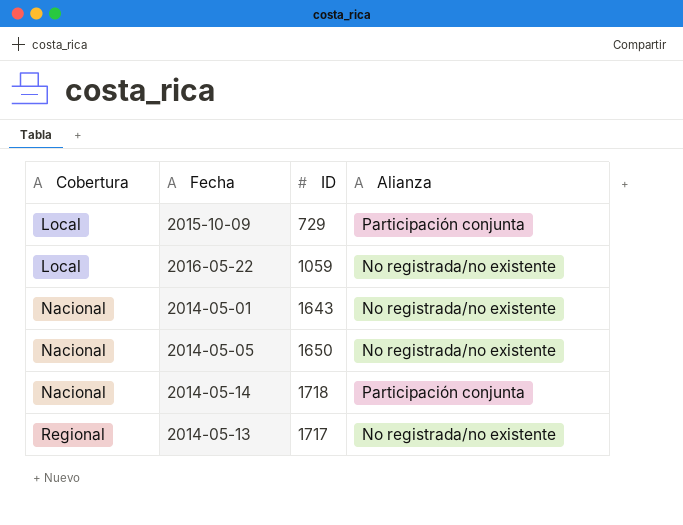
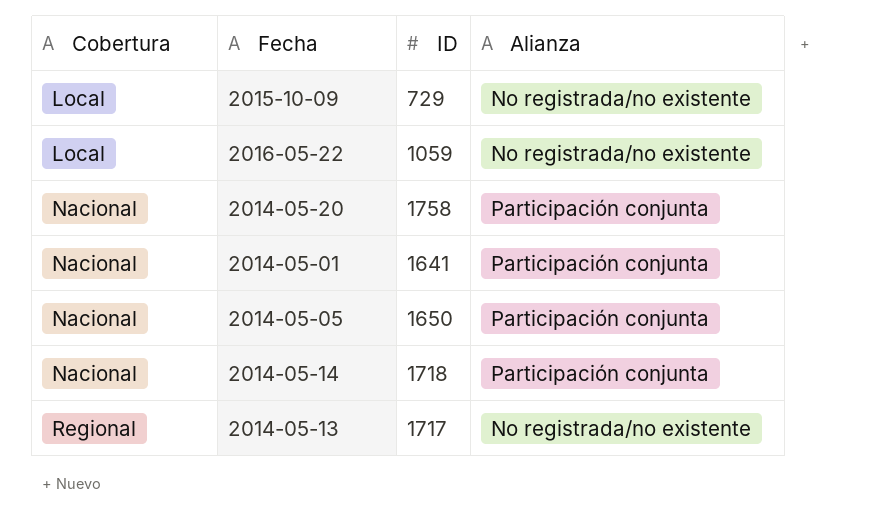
2015-10-09 | Alianza: Participación conjunta -> No registrada/no existente
row 2014-05-20: none -> Nacional | 1758 | Participación conjunta
2014-05-01 | ID: 1643 -> 1641
2014-05-01 | Alianza: No registrada/no existente -> Participación conjunta
2014-05-05 | Alianza: No registrada/no existente -> Participación conjunta

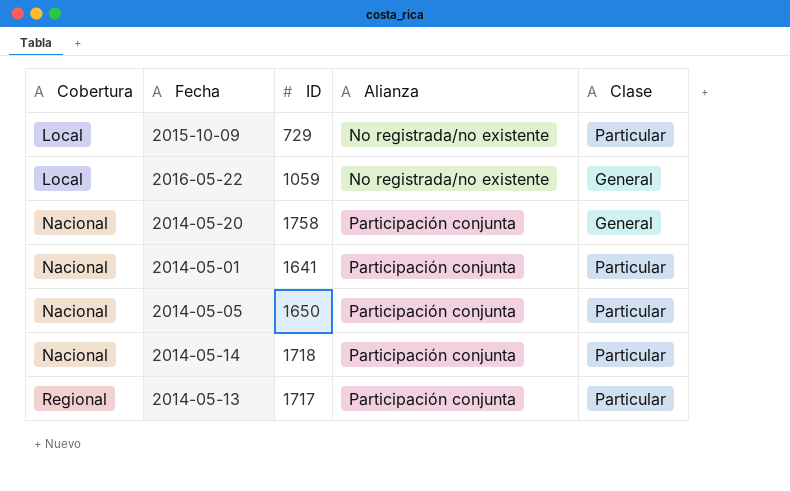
column Clase | position: none -> 5
2014-05-13 | Alianza: No registrada/no existente -> Participación conjunta

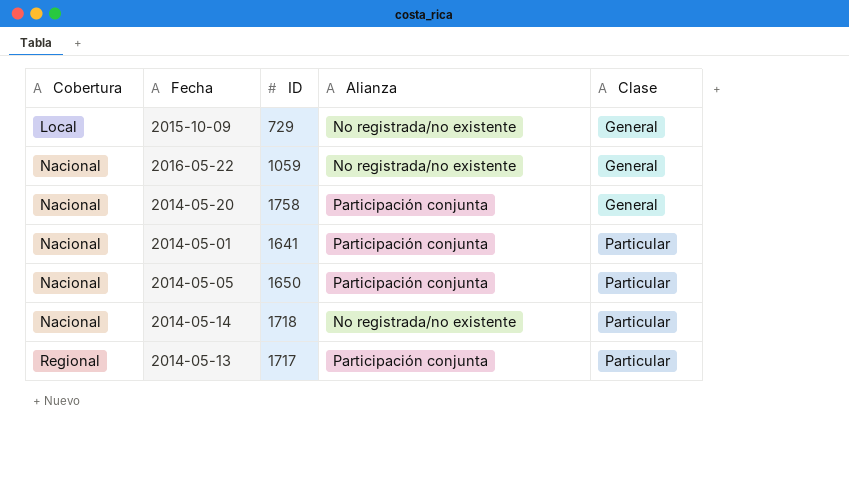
2015-10-09 | Clase: Particular -> General
2016-05-22 | Cobertura: Local -> Nacional
2014-05-14 | Alianza: Participación conjunta -> No registrada/no existente

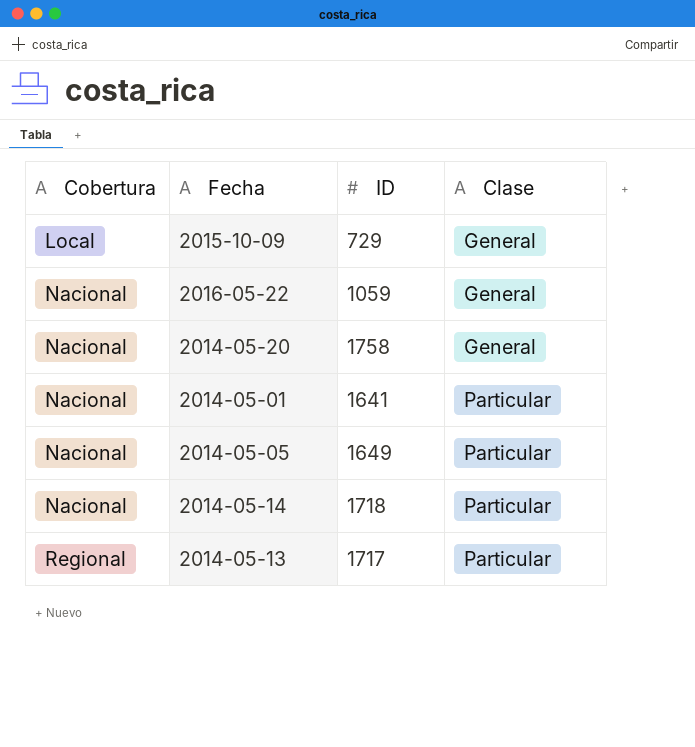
column Alianza | position: 4 -> none
2014-05-05 | ID: 1650 -> 1649

